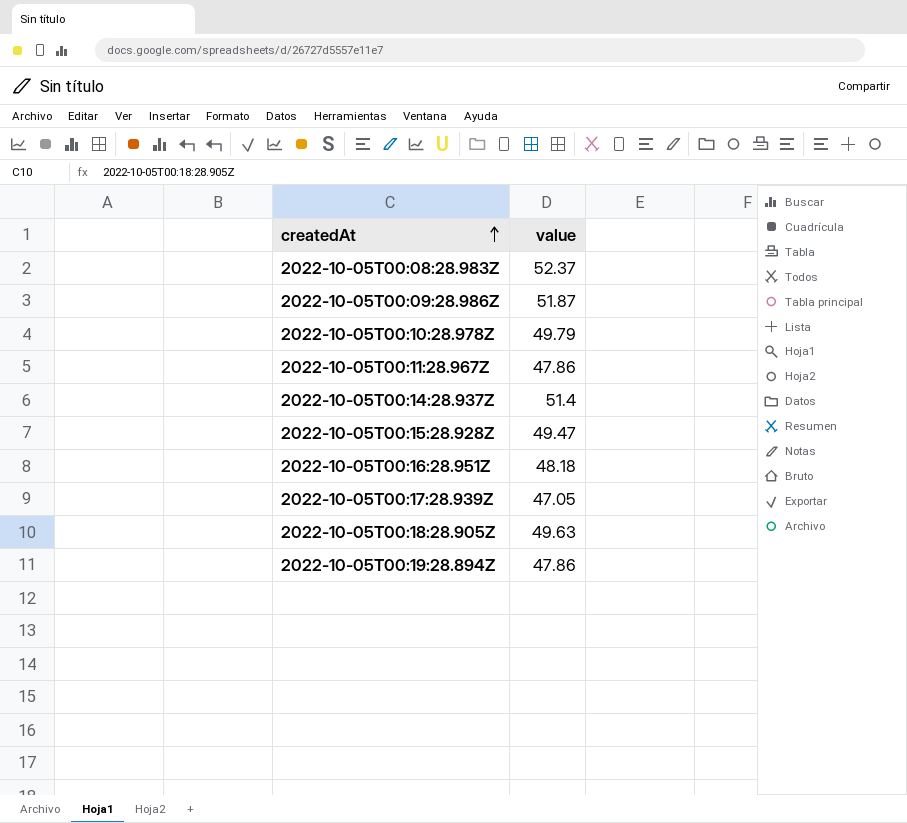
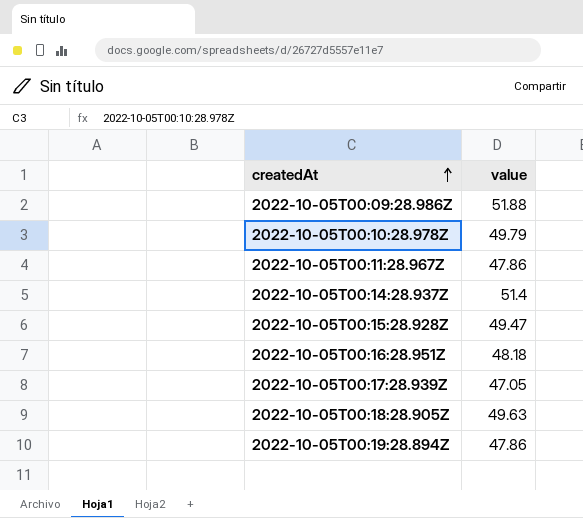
row 2022-10-05T00:08:28.983Z: 52.37 -> none
2022-10-05T00:09:28.986Z | value: 51.87 -> 51.88

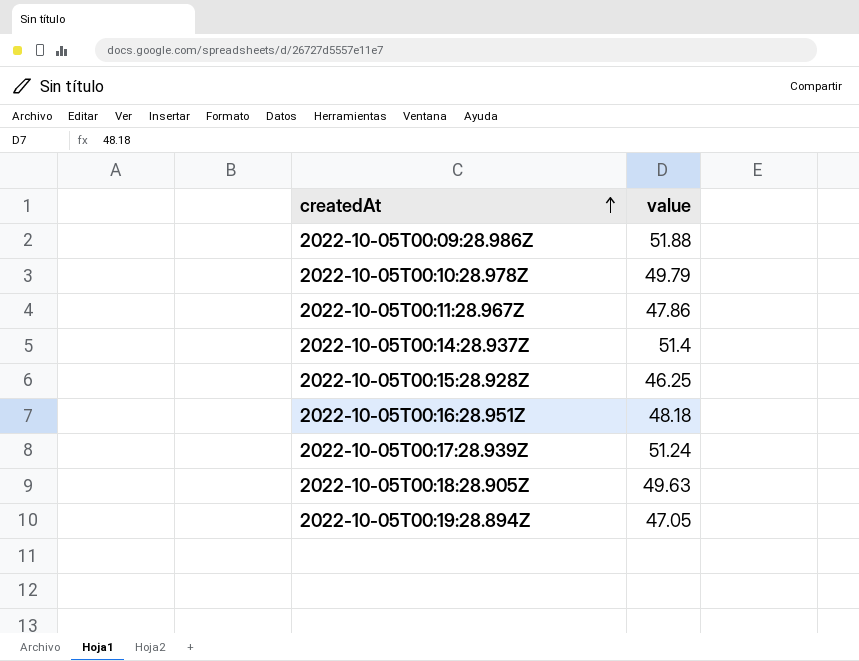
2022-10-05T00:15:28.928Z | value: 49.47 -> 46.25
2022-10-05T00:17:28.939Z | value: 47.05 -> 51.24
2022-10-05T00:19:28.894Z | value: 47.86 -> 47.05

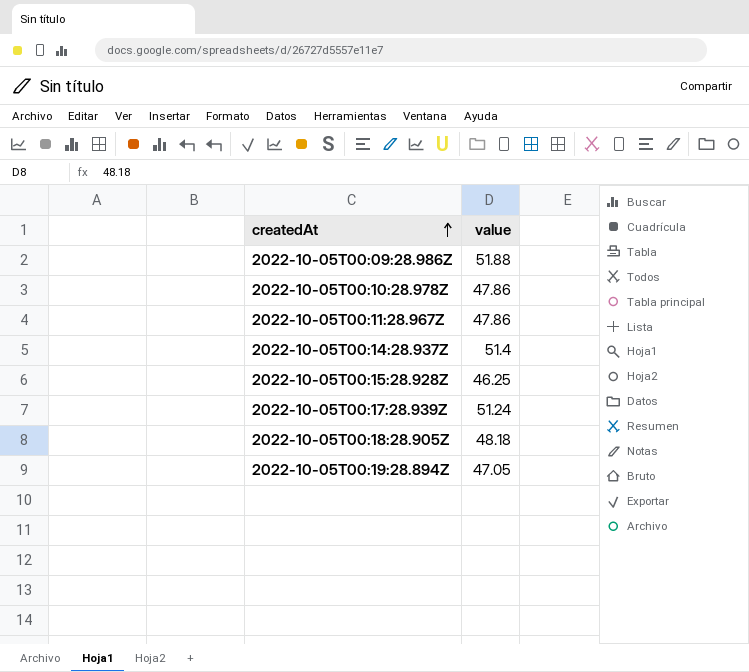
row 2022-10-05T00:16:28.951Z: 48.18 -> none
2022-10-05T00:10:28.978Z | value: 49.79 -> 47.86
2022-10-05T00:18:28.905Z | value: 49.63 -> 48.18

